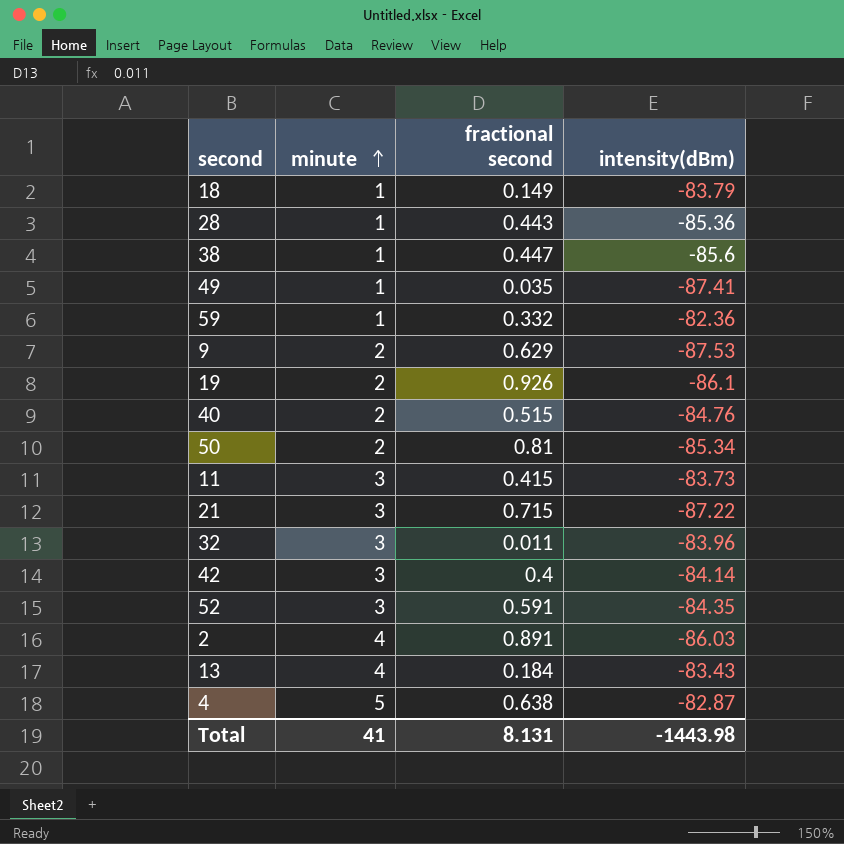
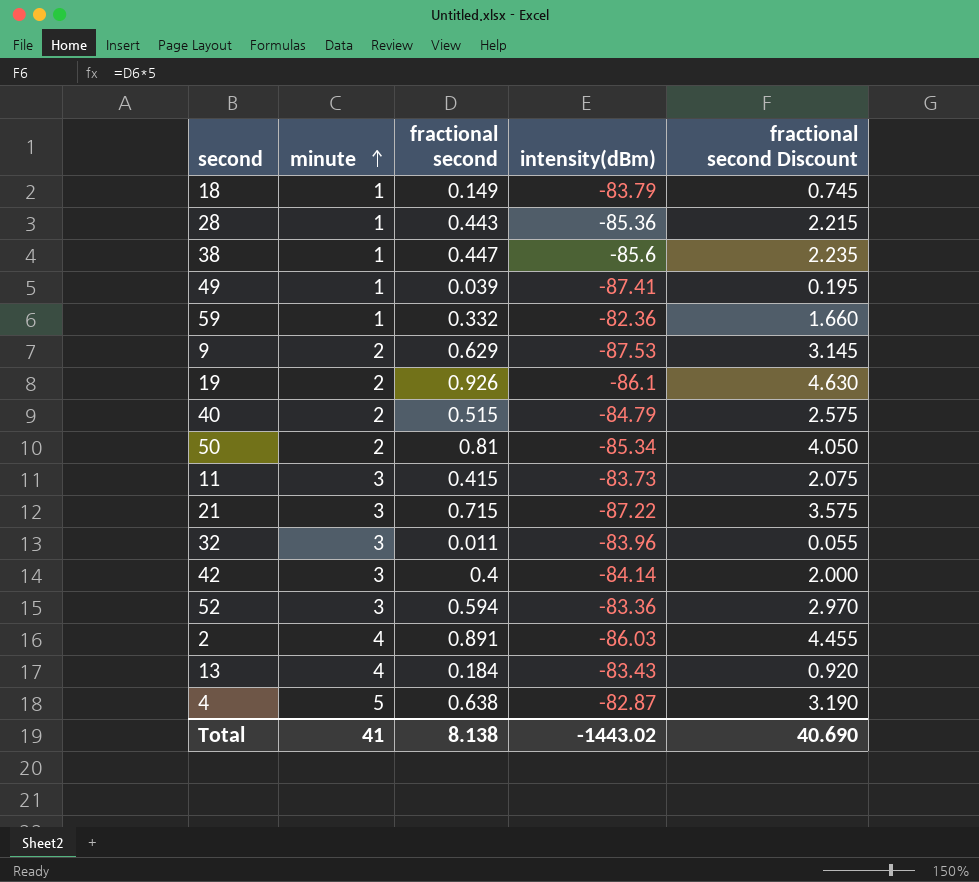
column fractional second Discount | formula: none -> [fractional second] * 5
49 | fractional second: 0.035 -> 0.039
40 | intensity(dBm): -84.76 -> -84.79
52 | fractional second: 0.591 -> 0.594
52 | intensity(dBm): -84.35 -> -83.36
Total | fractional second: 8.131 -> 8.138
Total | intensity(dBm): -1443.98 -> -1443.02

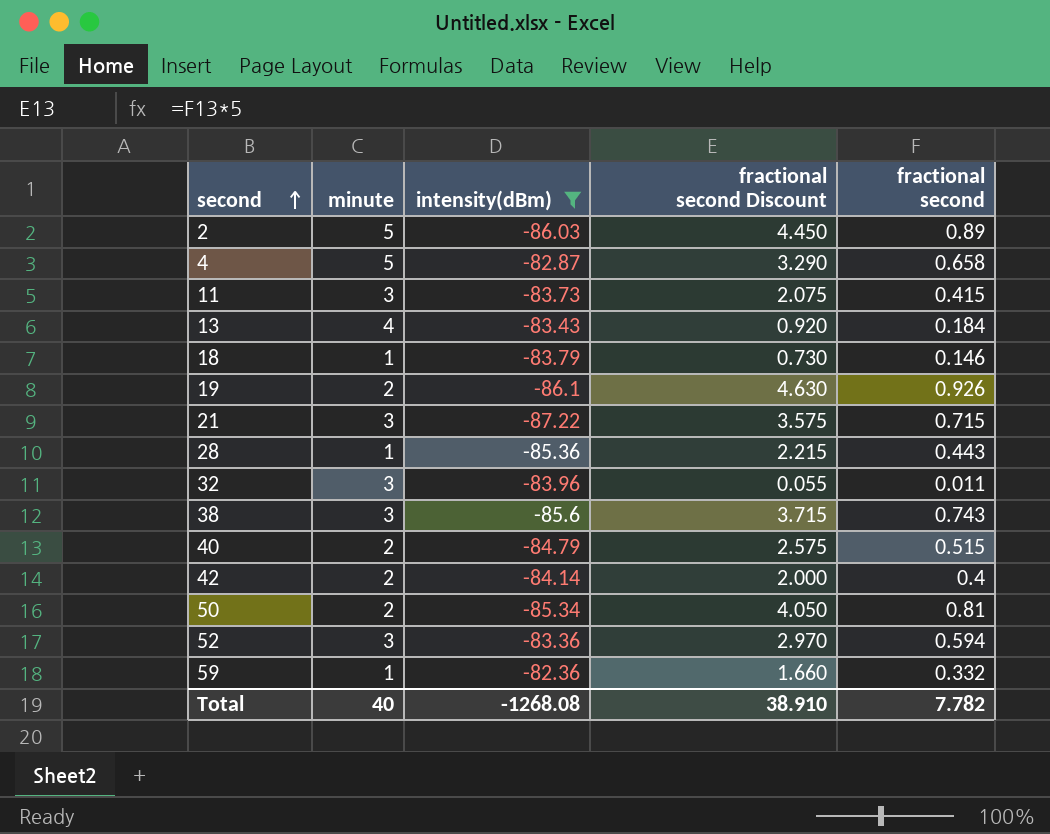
filter: none -> intensity(dBm) >= -87.22
row order: minute ascending -> second ascending
column fractional second | position: 3 -> 5
2 | minute: 4 -> 5
2 | fractional second Discount: 4.455 -> 4.450
2 | fractional second: 0.891 -> 0.89
4 | fractional second Discount: 3.190 -> 3.290
4 | fractional second: 0.638 -> 0.658
18 | fractional second Discount: 0.745 -> 0.730
18 | fractional second: 0.149 -> 0.146
38 | minute: 1 -> 3
38 | fractional second Discount: 2.235 -> 3.715
38 | fractional second: 0.447 -> 0.743
42 | minute: 3 -> 2
Total | minute: 41 -> 40
Total | intensity(dBm): -1443.02 -> -1268.08
Total | fractional second Discount: 40.690 -> 38.910
Total | fractional second: 8.138 -> 7.782

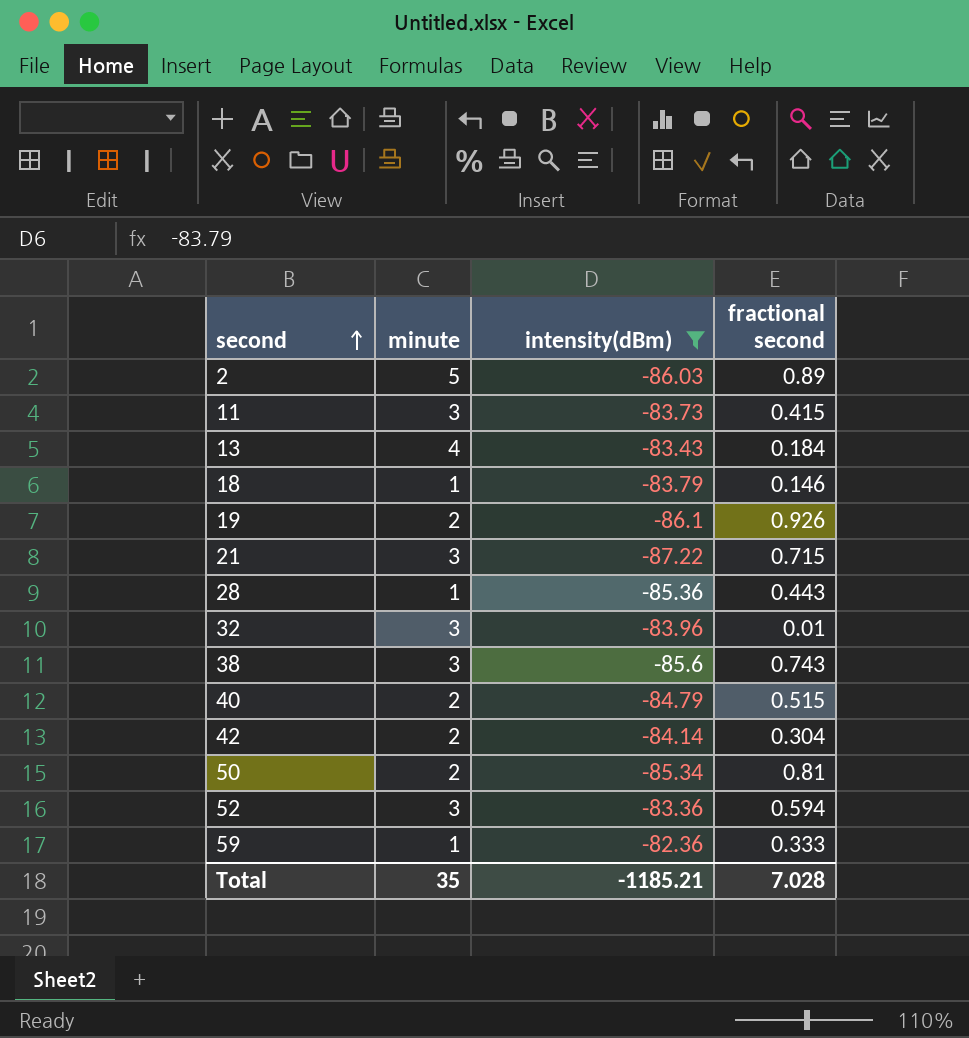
column fractional second Discount | formula: [fractional second] * 5 -> none
row 4: 5 | -82.87 | 3.290 | 0.658 -> none
32 | fractional second: 0.011 -> 0.01
42 | fractional second: 0.4 -> 0.304
59 | fractional second: 0.332 -> 0.333
Total | minute: 40 -> 35
Total | intensity(dBm): -1268.08 -> -1185.21
Total | fractional second: 7.782 -> 7.028

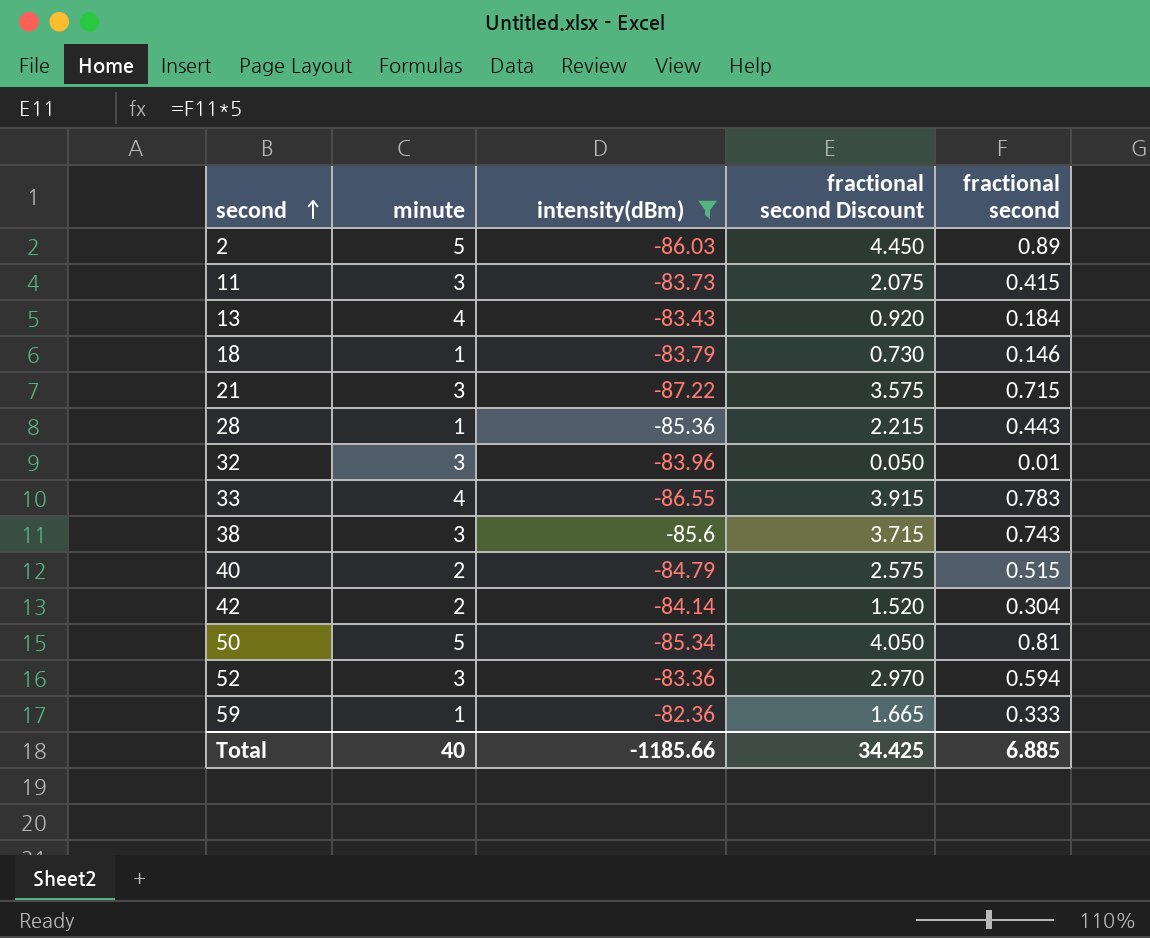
column fractional second Discount | formula: none -> [fractional second] * 5
row 19: 2 | -86.1 | 0.926 -> none
row 33: none -> 4 | -86.55 | 3.915 | 0.783
50 | minute: 2 -> 5
Total | minute: 35 -> 40
Total | intensity(dBm): -1185.21 -> -1185.66
Total | fractional second: 7.028 -> 6.885

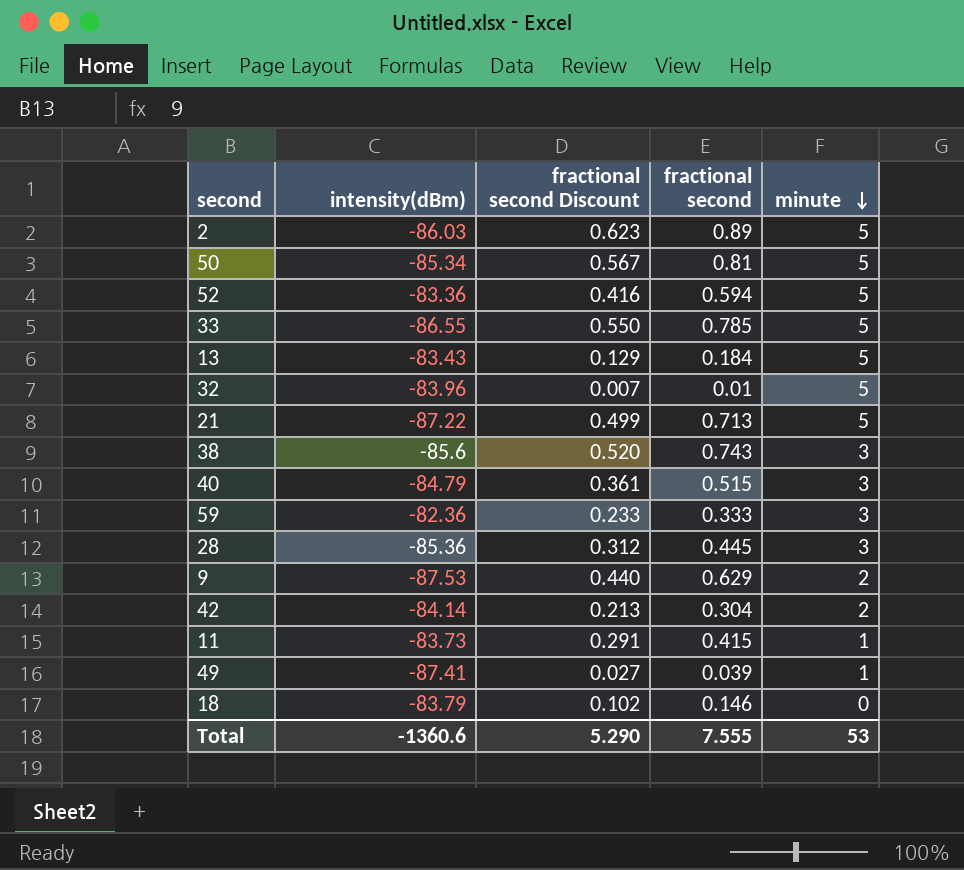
filter: intensity(dBm) >= -87.22 -> none
row order: second ascending -> minute descending
column fractional second Discount | formula: [fractional second] * 5 -> [fractional second] * 0.7
column minute | position: 2 -> 5
52 | minute: 3 -> 5
33 | fractional second: 0.783 -> 0.785
33 | minute: 4 -> 5
13 | minute: 4 -> 5
32 | minute: 3 -> 5
21 | fractional second: 0.715 -> 0.713
21 | minute: 3 -> 5
40 | minute: 2 -> 3
59 | minute: 1 -> 3
28 | fractional second: 0.443 -> 0.445
28 | minute: 1 -> 3
11 | minute: 3 -> 1
18 | minute: 1 -> 0
Total | intensity(dBm): -1185.66 -> -1360.6
Total | fractional second Discount: 34.425 -> 5.290
Total | fractional second: 6.885 -> 7.555
Total | minute: 40 -> 53

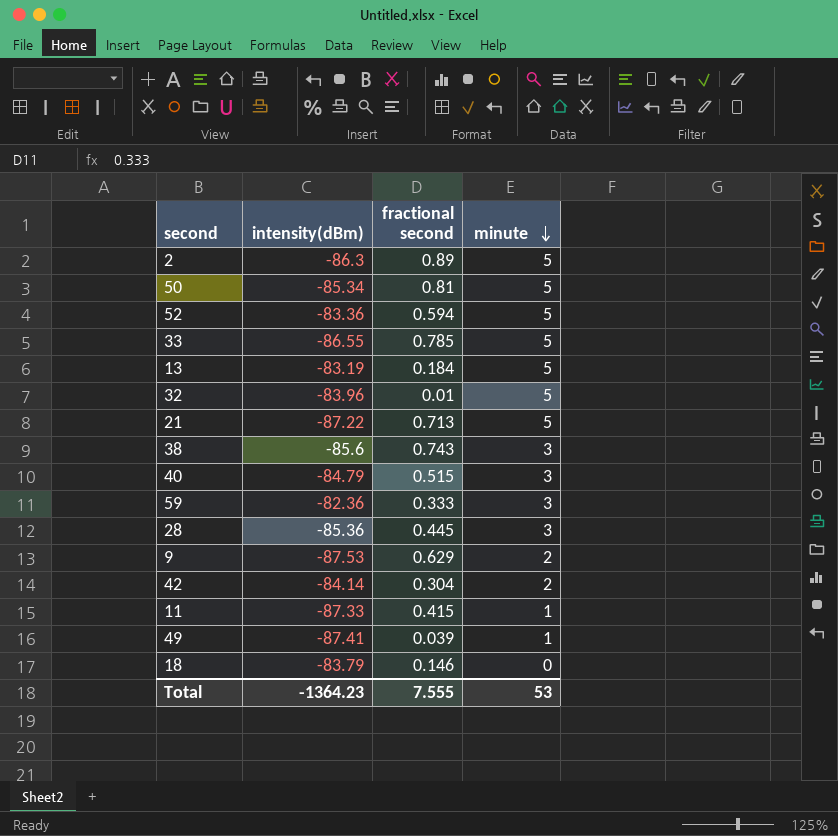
column fractional second Discount | formula: [fractional second] * 0.7 -> none
2 | intensity(dBm): -86.03 -> -86.3
13 | intensity(dBm): -83.43 -> -83.19
11 | intensity(dBm): -83.73 -> -87.33
Total | intensity(dBm): -1360.6 -> -1364.23

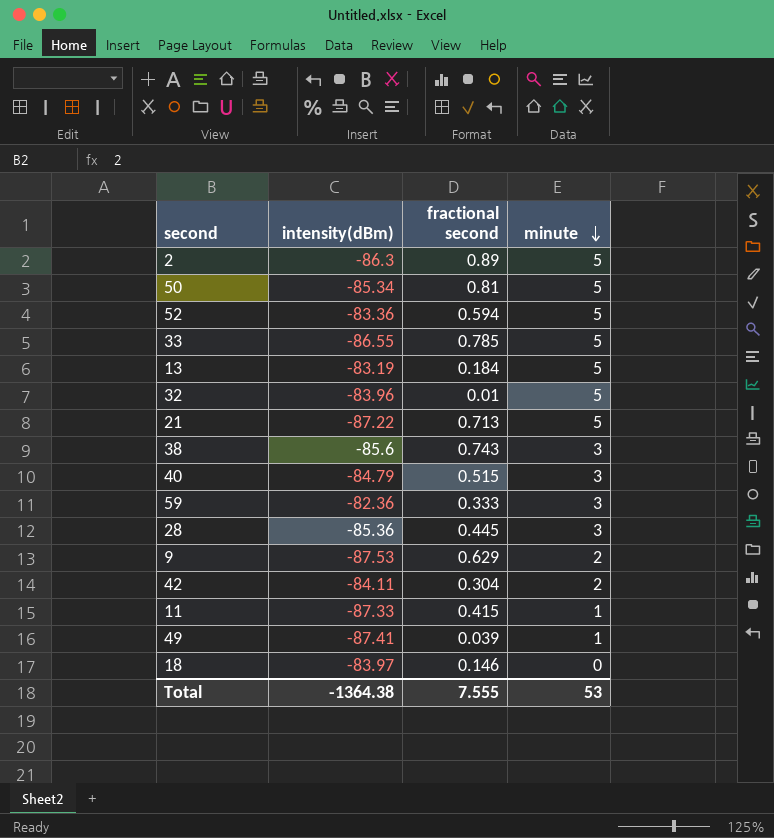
42 | intensity(dBm): -84.14 -> -84.11
18 | intensity(dBm): -83.79 -> -83.97
Total | intensity(dBm): -1364.23 -> -1364.38

